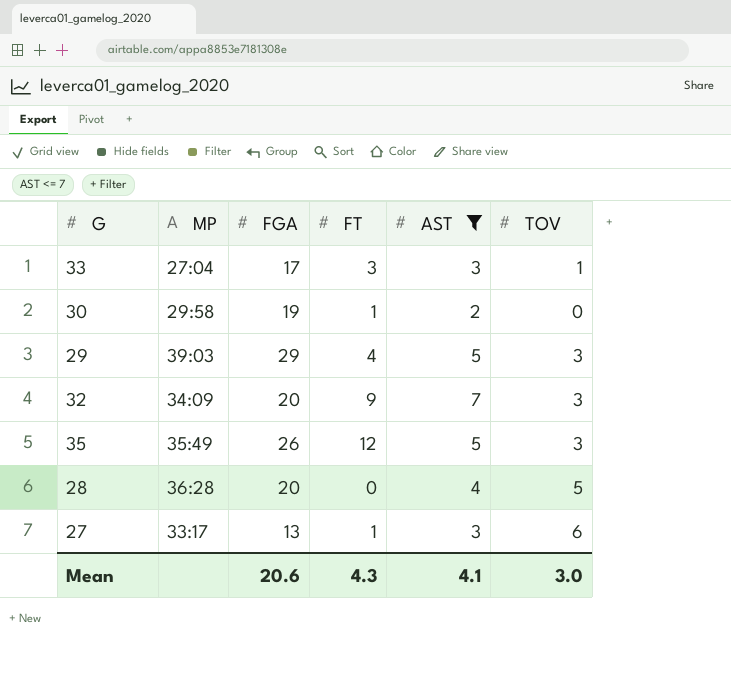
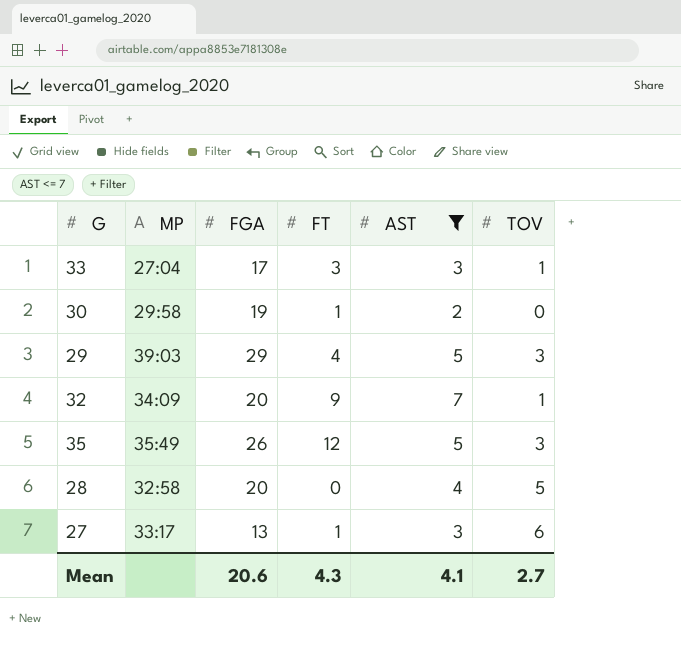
32 | TOV: 3 -> 1
28 | MP: 36:28 -> 32:58
Mean | TOV: 3.0 -> 2.7

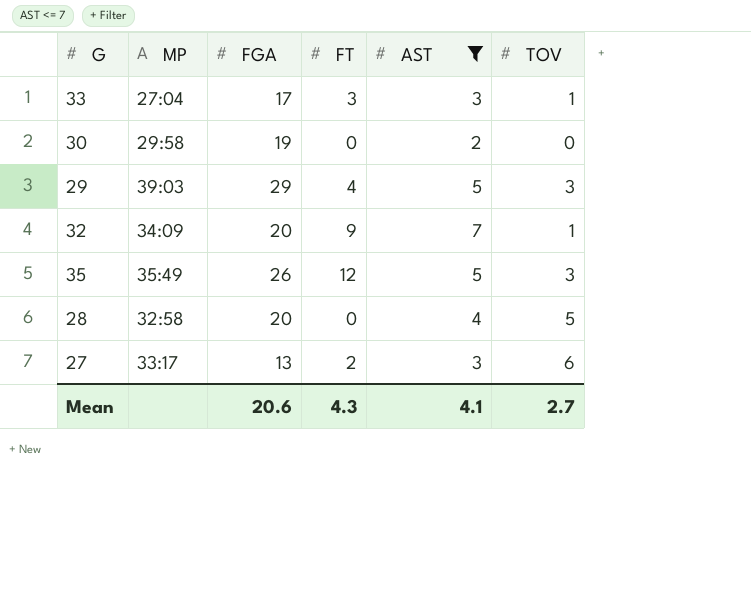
30 | FT: 1 -> 0
27 | FT: 1 -> 2

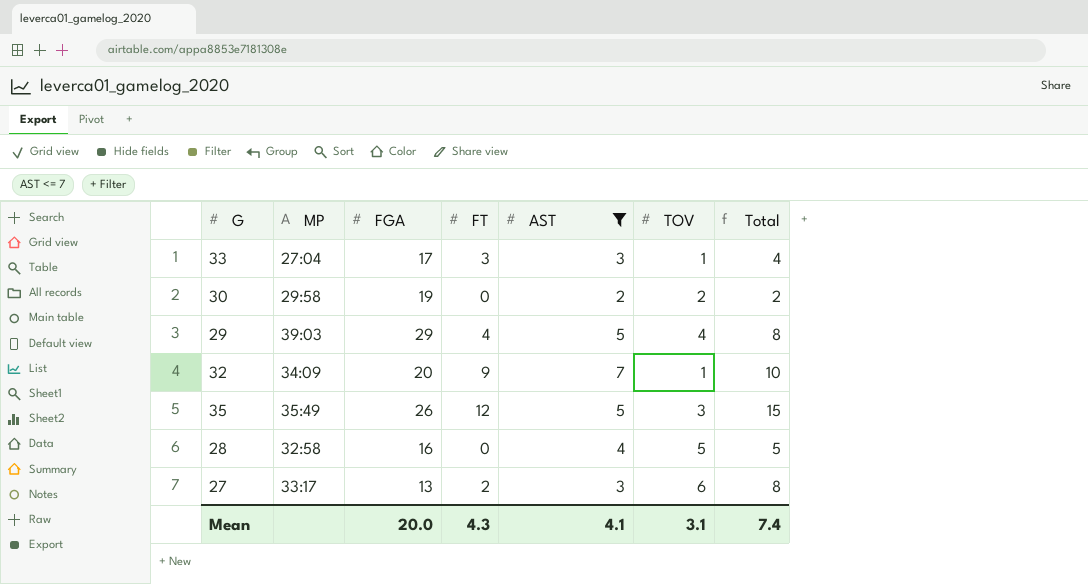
column Total | formula: none -> [FT] + [TOV]
30 | TOV: 0 -> 2
29 | TOV: 3 -> 4
28 | FGA: 20 -> 16
Mean | FGA: 20.6 -> 20.0
Mean | TOV: 2.7 -> 3.1

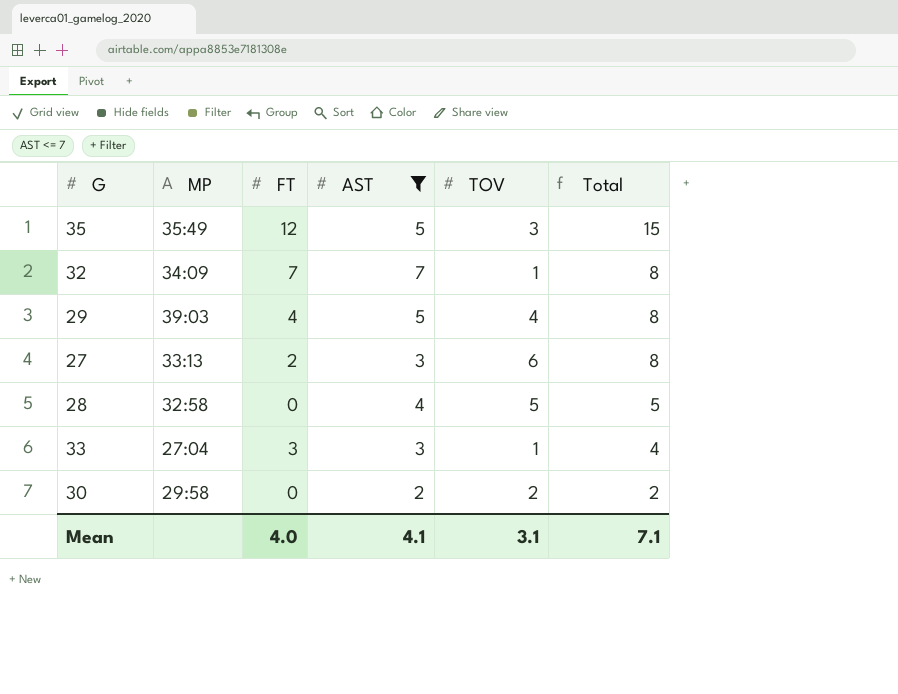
row order: none -> Total descending
column FGA | position: 3 -> none
32 | FT: 9 -> 7
32 | Total: 10 -> 8
27 | MP: 33:17 -> 33:13
Mean | FT: 4.3 -> 4.0
Mean | Total: 7.4 -> 7.1

